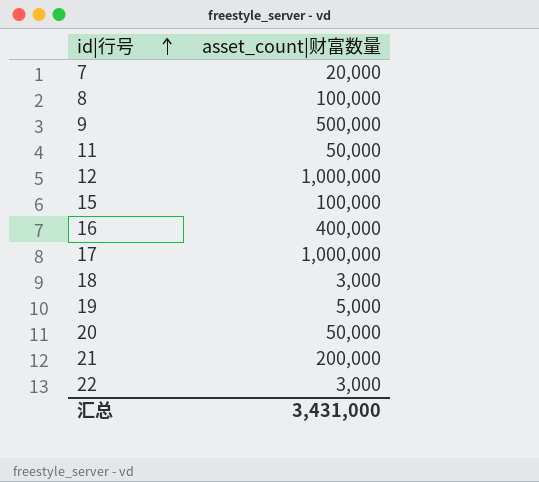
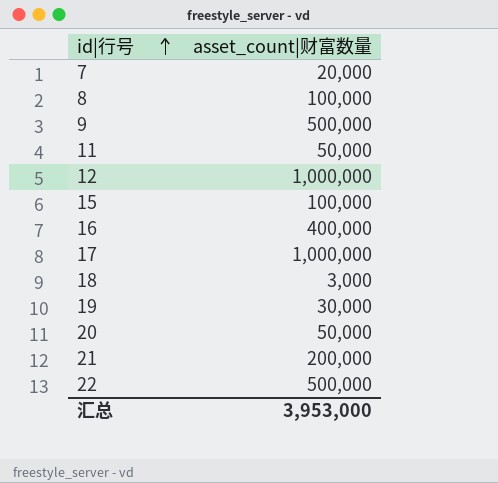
19 | asset_count|财富数量: 5,000 -> 30,000
22 | asset_count|财富数量: 3,000 -> 500,000
汇总 | asset_count|财富数量: 3,431,000 -> 3,953,000

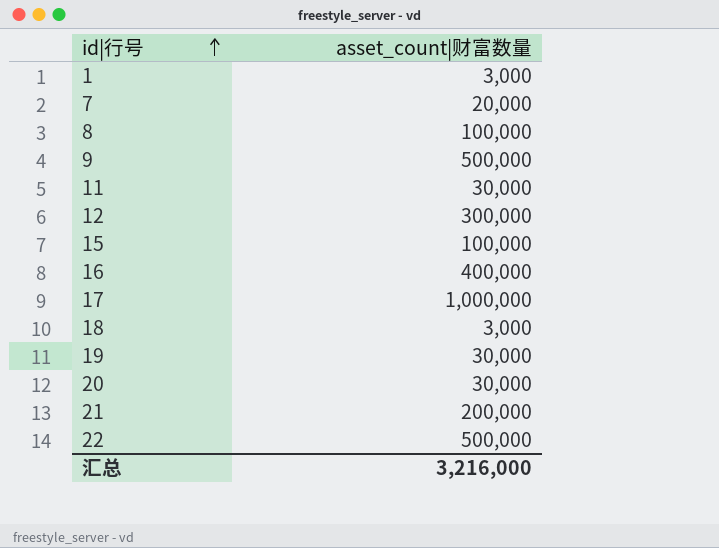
row 1: none -> 3,000
11 | asset_count|财富数量: 50,000 -> 30,000
12 | asset_count|财富数量: 1,000,000 -> 300,000
20 | asset_count|财富数量: 50,000 -> 30,000
汇总 | asset_count|财富数量: 3,953,000 -> 3,216,000

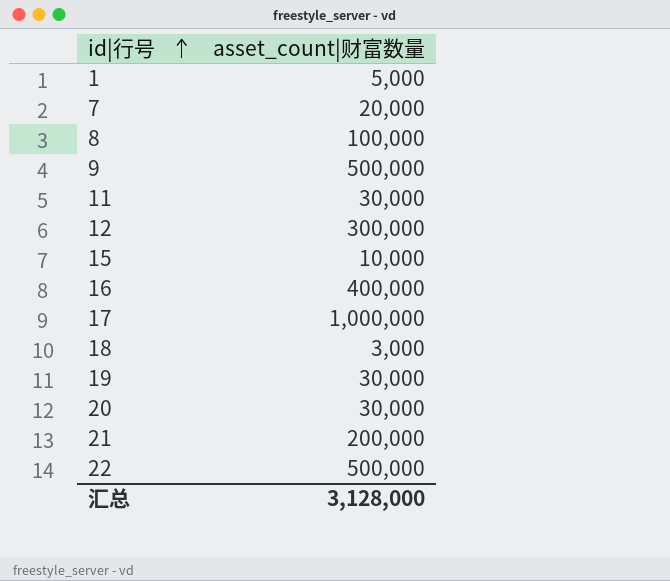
1 | asset_count|财富数量: 3,000 -> 5,000
15 | asset_count|财富数量: 100,000 -> 10,000
汇总 | asset_count|财富数量: 3,216,000 -> 3,128,000

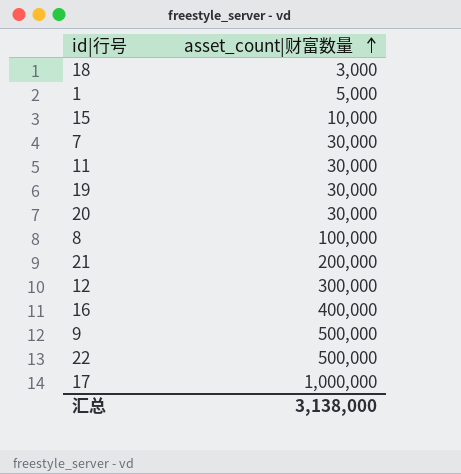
row order: id|行号 ascending -> asset_count|财富数量 ascending
7 | asset_count|财富数量: 20,000 -> 30,000
汇总 | asset_count|财富数量: 3,128,000 -> 3,138,000

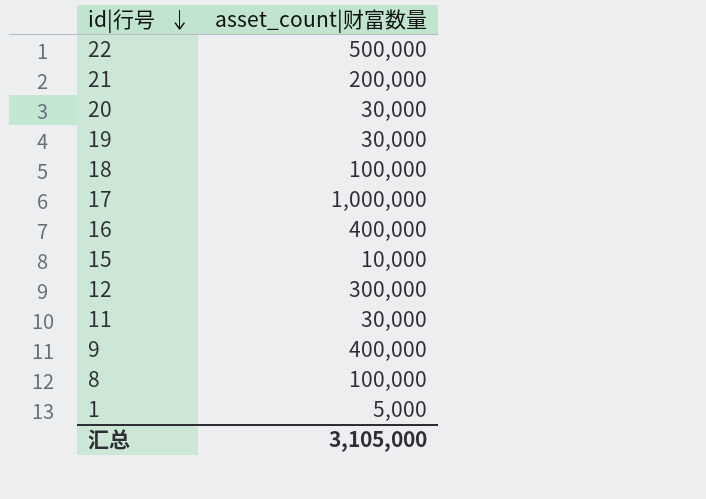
row order: asset_count|财富数量 ascending -> id|行号 descending
row 7: 30,000 -> none
18 | asset_count|财富数量: 3,000 -> 100,000
9 | asset_count|财富数量: 500,000 -> 400,000
汇总 | asset_count|财富数量: 3,138,000 -> 3,105,000

